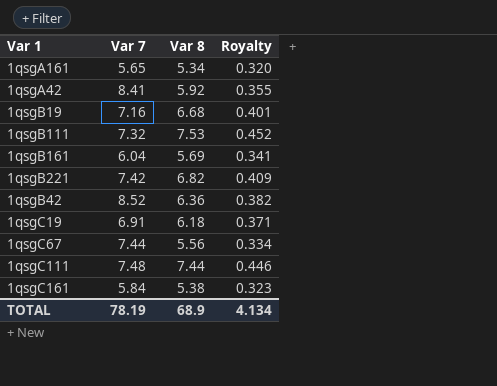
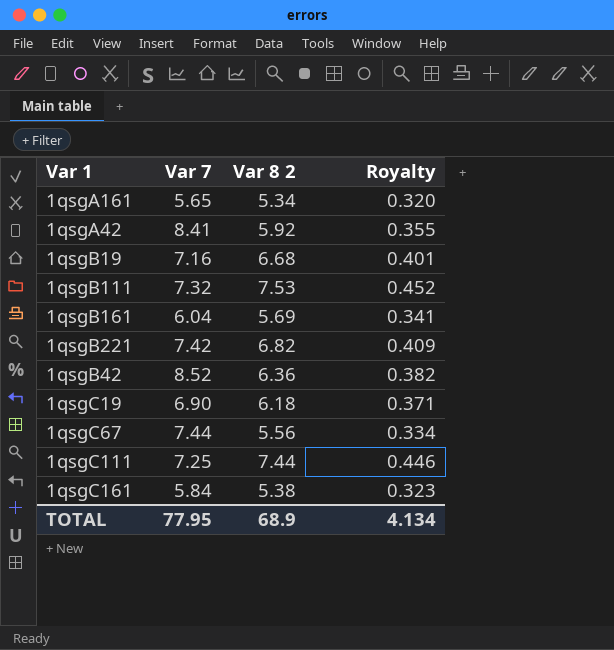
column name: Var 8 -> Var 8 2
1qsgC19 | Var 7: 6.91 -> 6.90
1qsgC111 | Var 7: 7.48 -> 7.25
TOTAL | Var 7: 78.19 -> 77.95

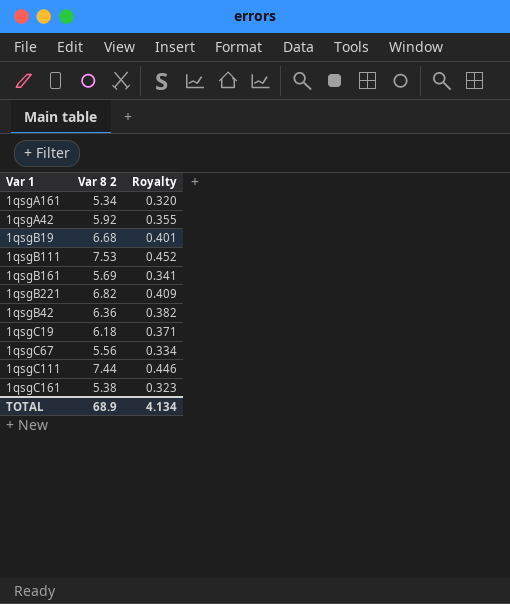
column Var 7 | position: 2 -> none

